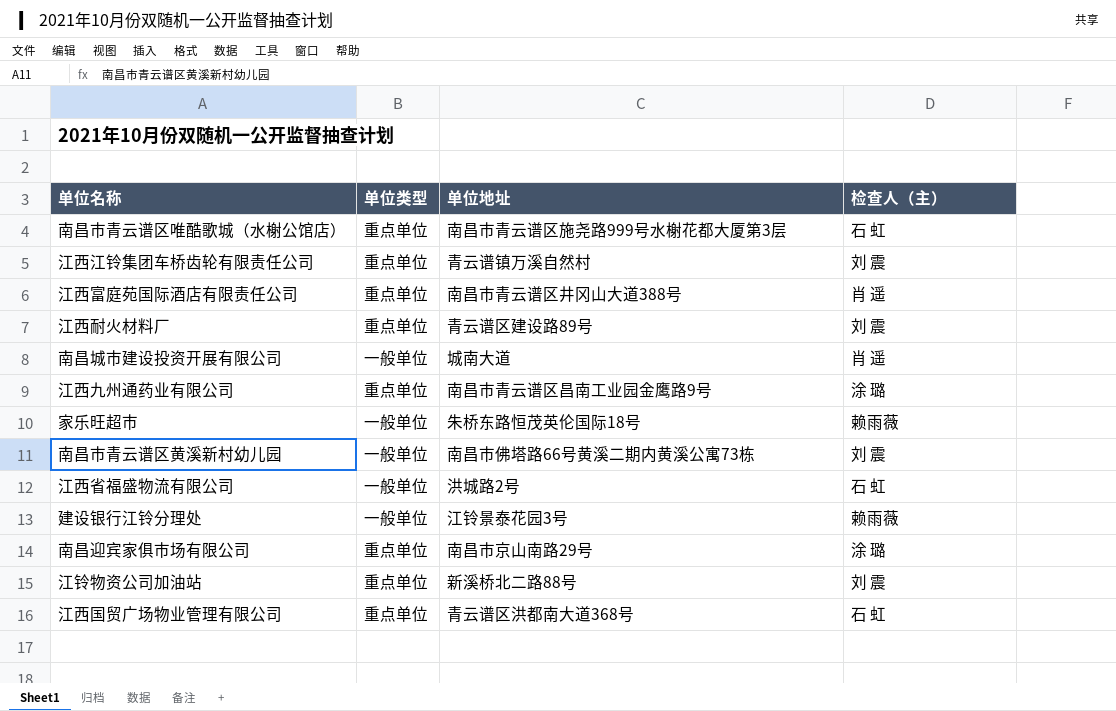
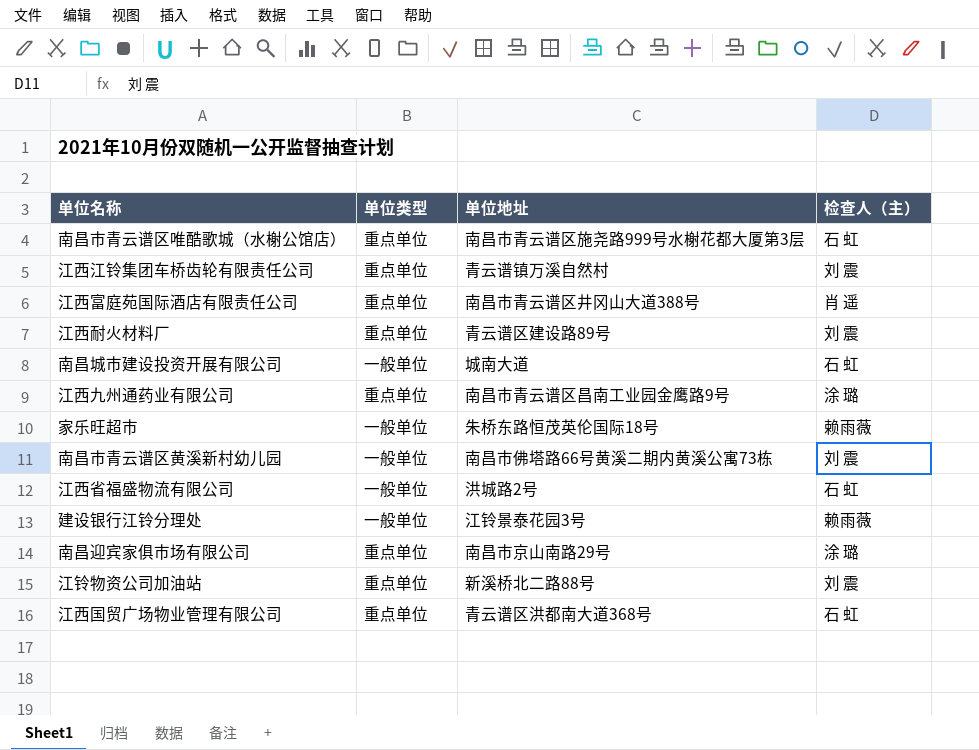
南昌城市建设投资开展有限公司 | 检查人（主）: 肖 遥 -> 石 虹

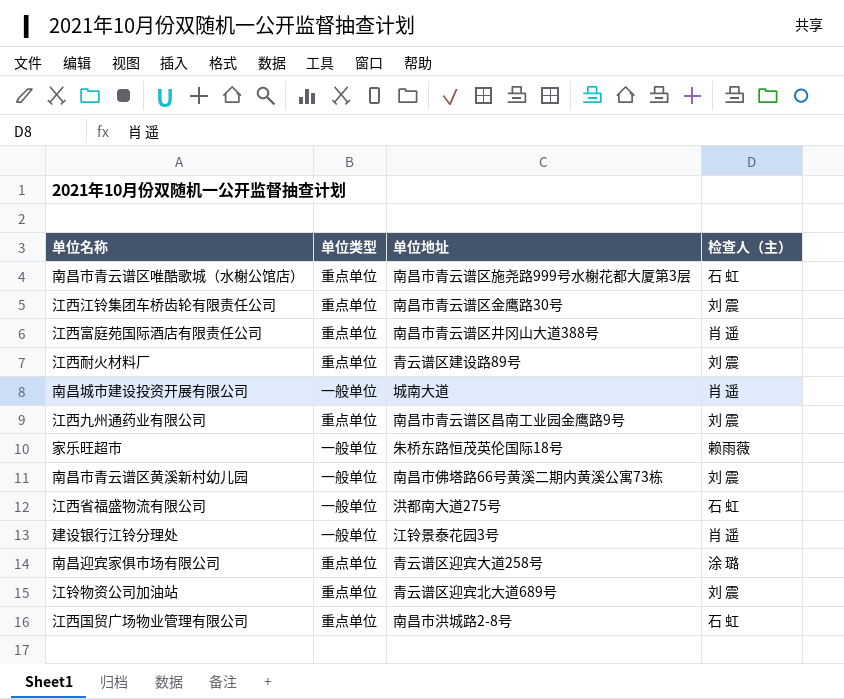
江西江铃集团车桥齿轮有限责任公司 | 单位地址: 青云谱镇万溪自然村 -> 南昌市青云谱区金鹰路30号
南昌城市建设投资开展有限公司 | 检查人（主）: 石 虹 -> 肖 遥
江西九州通药业有限公司 | 检查人（主）: 涂 璐 -> 刘 震
江西省福盛物流有限公司 | 单位地址: 洪城路2号 -> 洪都南大道275号
建设银行江铃分理处 | 检查人（主）: 赖雨薇 -> 肖 遥
南昌迎宾家俱市场有限公司 | 单位地址: 南昌市京山南路29号 -> 青云谱区迎宾大道258号
江铃物资公司加油站 | 单位地址: 新溪桥北二路88号 -> 青云谱区迎宾北大道689号
江西国贸广场物业管理有限公司 | 单位地址: 青云谱区洪都南大道368号 -> 南昌市洪城路2-8号

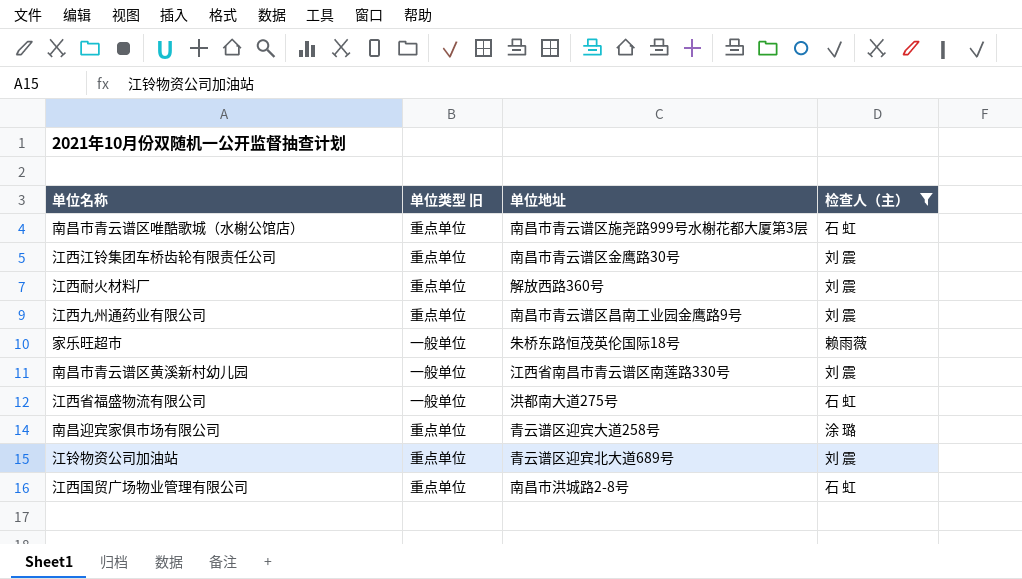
filter: none -> 检查人（主） != 肖 遥
column name: 单位类型 -> 单位类型 旧
江西耐火材料厂 | 单位地址: 青云谱区建设路89号 -> 解放西路360号
南昌市青云谱区黄溪新村幼儿园 | 单位地址: 南昌市佛塔路66号黄溪二期内黄溪公寓73栋 -> 江西省南昌市青云谱区南莲路330号

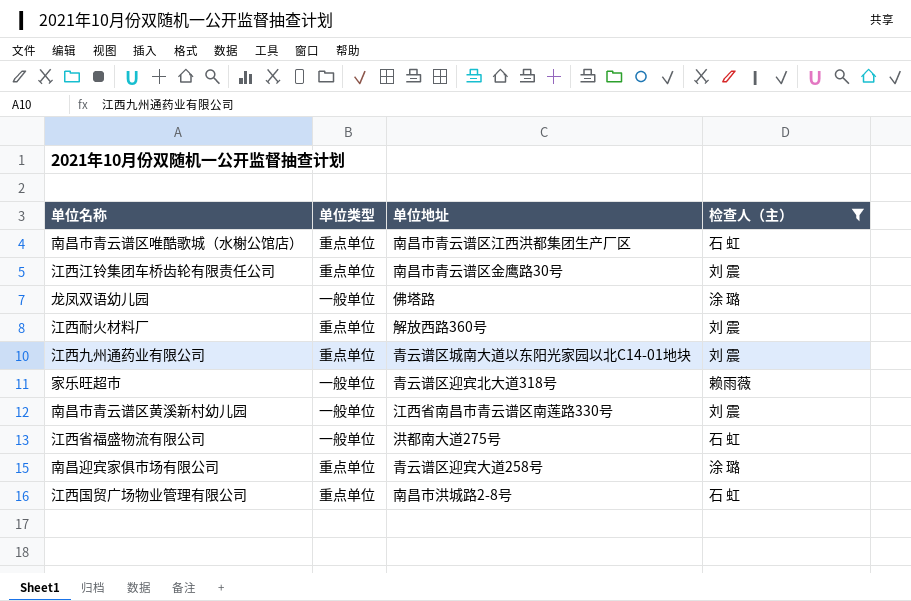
column name: 单位类型 旧 -> 单位类型
row 江铃物资公司加油站: 重点单位 | 青云谱区迎宾北大道689号 | 刘 震 -> none
南昌市青云谱区唯酷歌城（水榭公馆店） | 单位地址: 南昌市青云谱区施尧路999号水榭花都大厦第3层 -> 南昌市青云谱区江西洪都集团生产厂区
row 龙凤双语幼儿园: none -> 一般单位 | 佛塔路 | 涂 璐
江西九州通药业有限公司 | 单位地址: 南昌市青云谱区昌南工业园金鹰路9号 -> 青云谱区城南大道以东阳光家园以北C14-01地块
家乐旺超市 | 单位地址: 朱桥东路恒茂英伦国际18号 -> 青云谱区迎宾北大道318号

